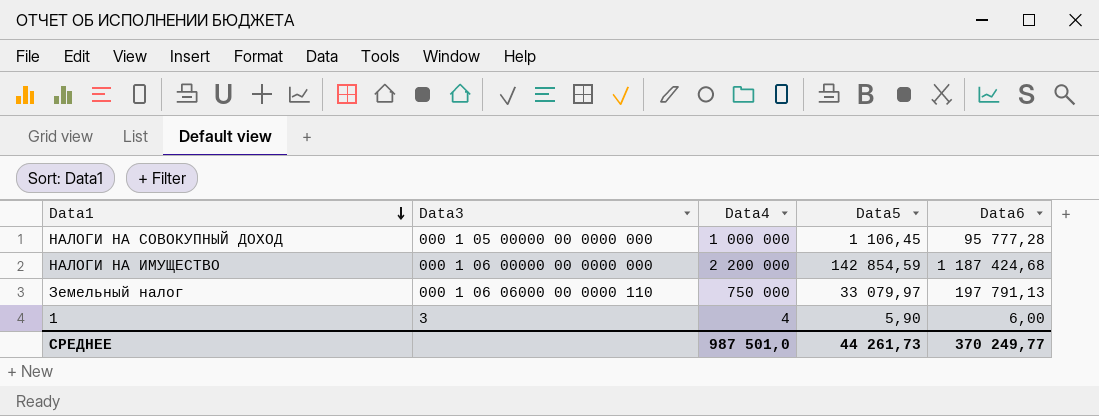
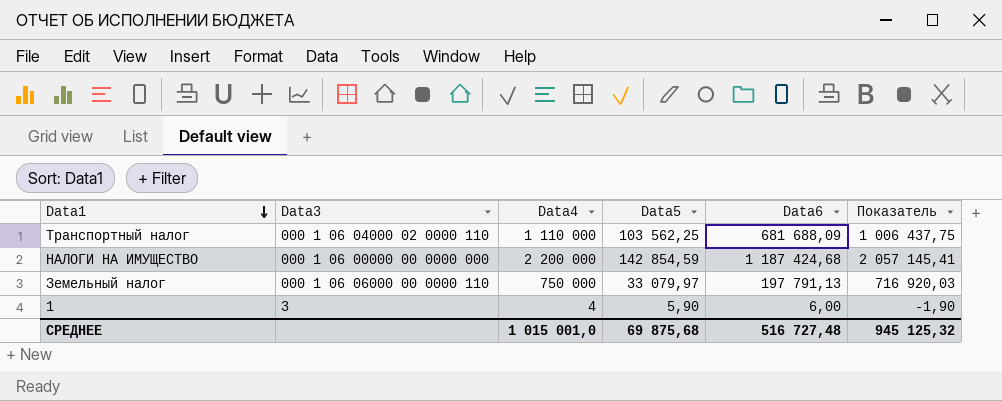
column Показатель | formula: none -> [Data4] - [Data5]
row НАЛОГИ НА СОВОКУПНЫЙ ДОХОД: 000 1 05 00000 00 0000 000 | 1 000 000 | 1 106,45 | 95 777,28 -> none
row Транспортный налог: none -> 000 1 06 04000 02 0000 110 | 1 110 000 | 103 562,25 | 681 688,09 | 1 006 437,75
СРЕДНЕЕ | Data4: 987 501,0 -> 1 015 001,0
СРЕДНЕЕ | Data5: 44 261,73 -> 69 875,68
СРЕДНЕЕ | Data6: 370 249,77 -> 516 727,48

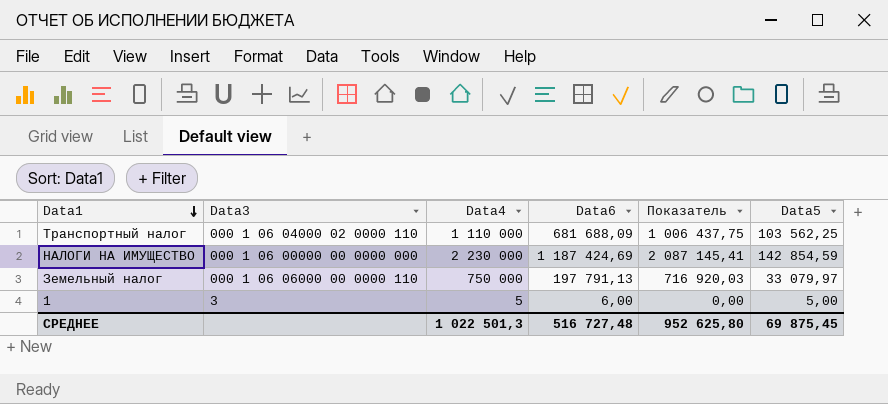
column Data5 | position: 4 -> 6
НАЛОГИ НА ИМУЩЕСТВО | Data4: 2 200 000 -> 2 230 000
НАЛОГИ НА ИМУЩЕСТВО | Data6: 1 187 424,68 -> 1 187 424,69
НАЛОГИ НА ИМУЩЕСТВО | Показатель: 2 057 145,41 -> 2 087 145,41
1 | Data4: 4 -> 5
1 | Показатель: -1,90 -> 0,00
1 | Data5: 5,90 -> 5,00
СРЕДНЕЕ | Data4: 1 015 001,0 -> 1 022 501,3
СРЕДНЕЕ | Показатель: 945 125,32 -> 952 625,80
СРЕДНЕЕ | Data5: 69 875,68 -> 69 875,45

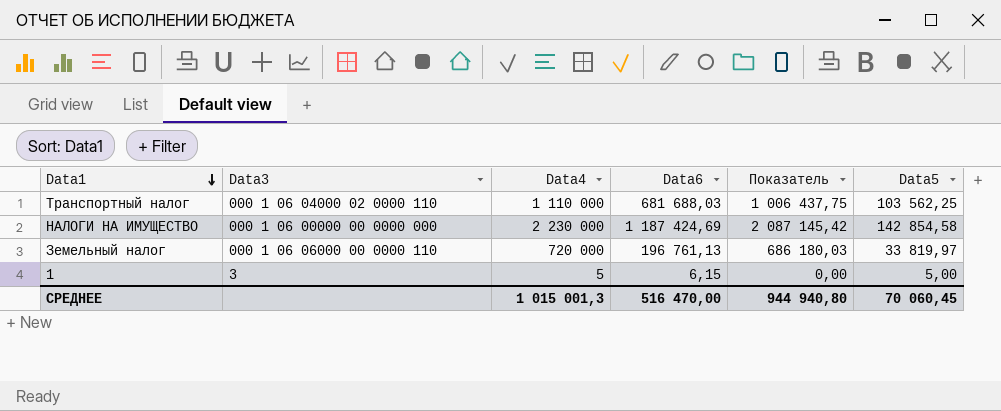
Транспортный налог | Data6: 681 688,09 -> 681 688,03
НАЛОГИ НА ИМУЩЕСТВО | Показатель: 2 087 145,41 -> 2 087 145,42
НАЛОГИ НА ИМУЩЕСТВО | Data5: 142 854,59 -> 142 854,58
Земельный налог | Data4: 750 000 -> 720 000
Земельный налог | Data6: 197 791,13 -> 196 761,13
Земельный налог | Показатель: 716 920,03 -> 686 180,03
Земельный налог | Data5: 33 079,97 -> 33 819,97
1 | Data6: 6,00 -> 6,15
СРЕДНЕЕ | Data4: 1 022 501,3 -> 1 015 001,3
СРЕДНЕЕ | Data6: 516 727,48 -> 516 470,00
СРЕДНЕЕ | Показатель: 952 625,80 -> 944 940,80
СРЕДНЕЕ | Data5: 69 875,45 -> 70 060,45

